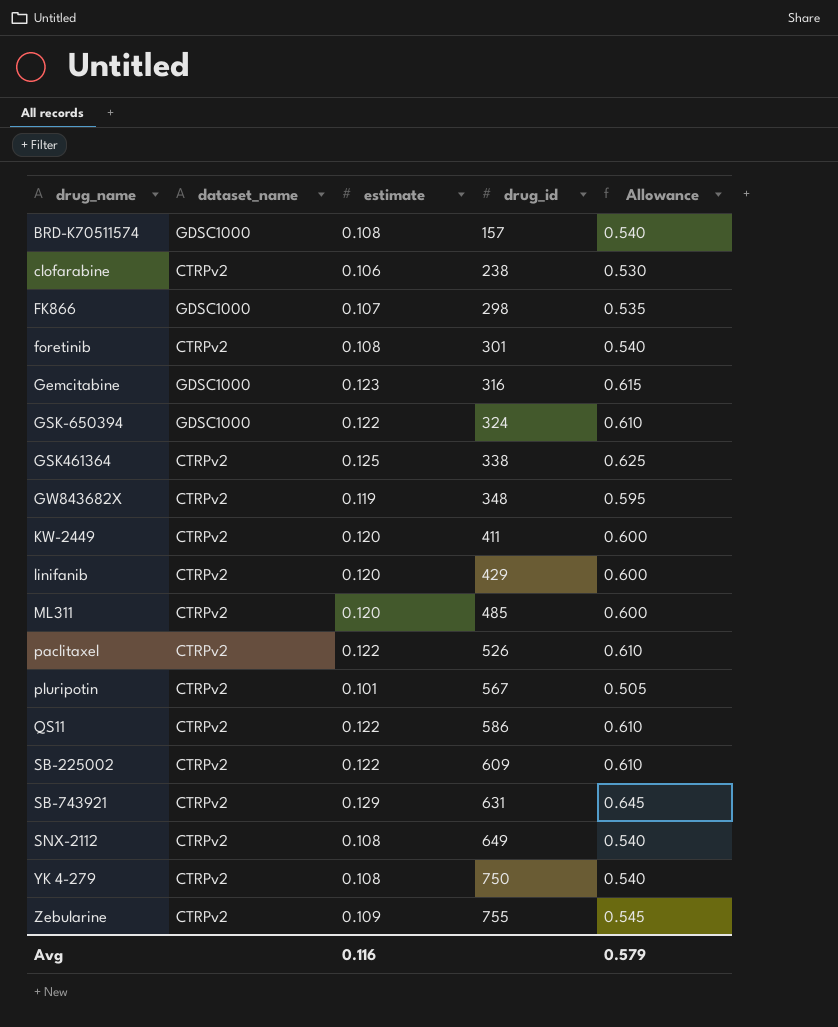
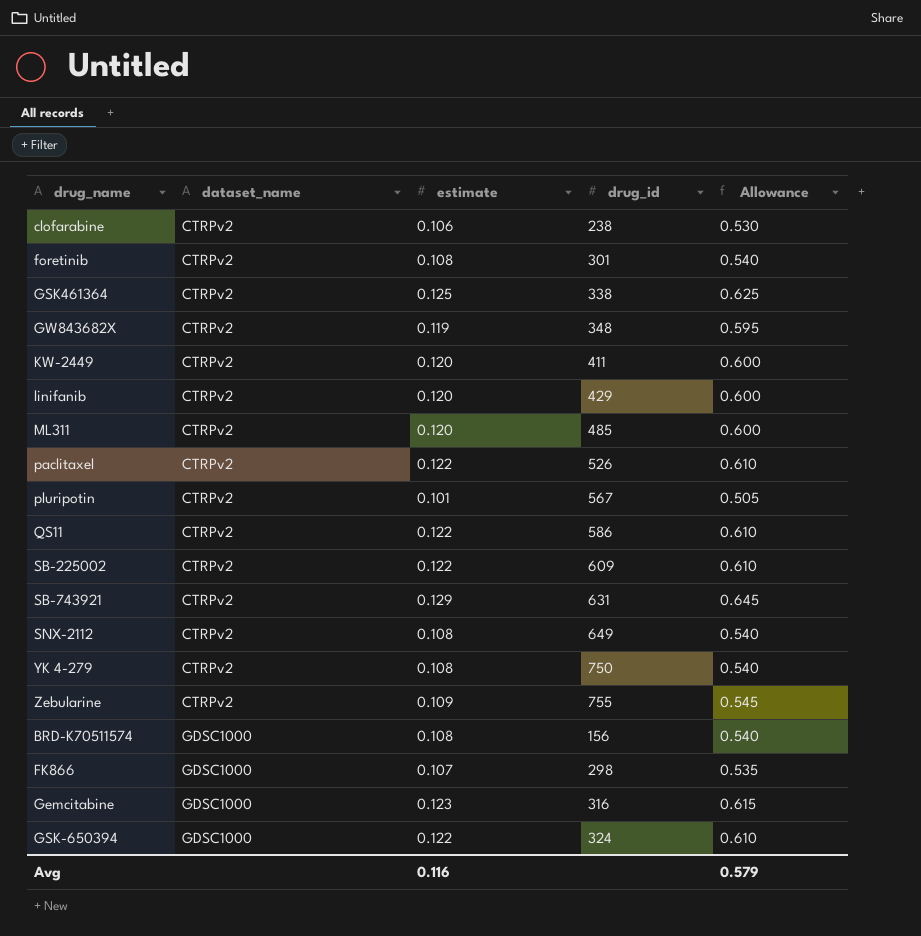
row order: drug_id ascending -> dataset_name ascending
BRD-K70511574 | drug_id: 157 -> 156

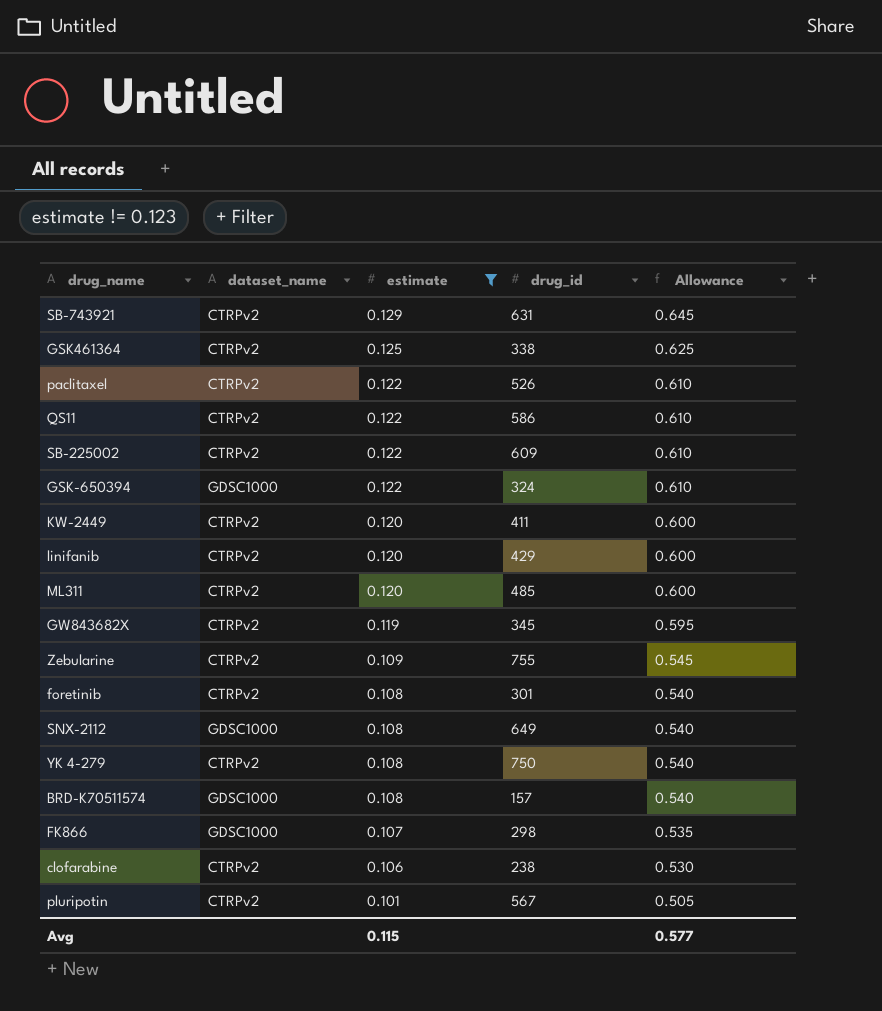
filter: none -> estimate != 0.123
row order: dataset_name ascending -> estimate descending
GW843682X | drug_id: 348 -> 345
SNX-2112 | dataset_name: CTRPv2 -> GDSC1000
BRD-K70511574 | drug_id: 156 -> 157
Avg | estimate: 0.116 -> 0.115
Avg | Allowance: 0.579 -> 0.577

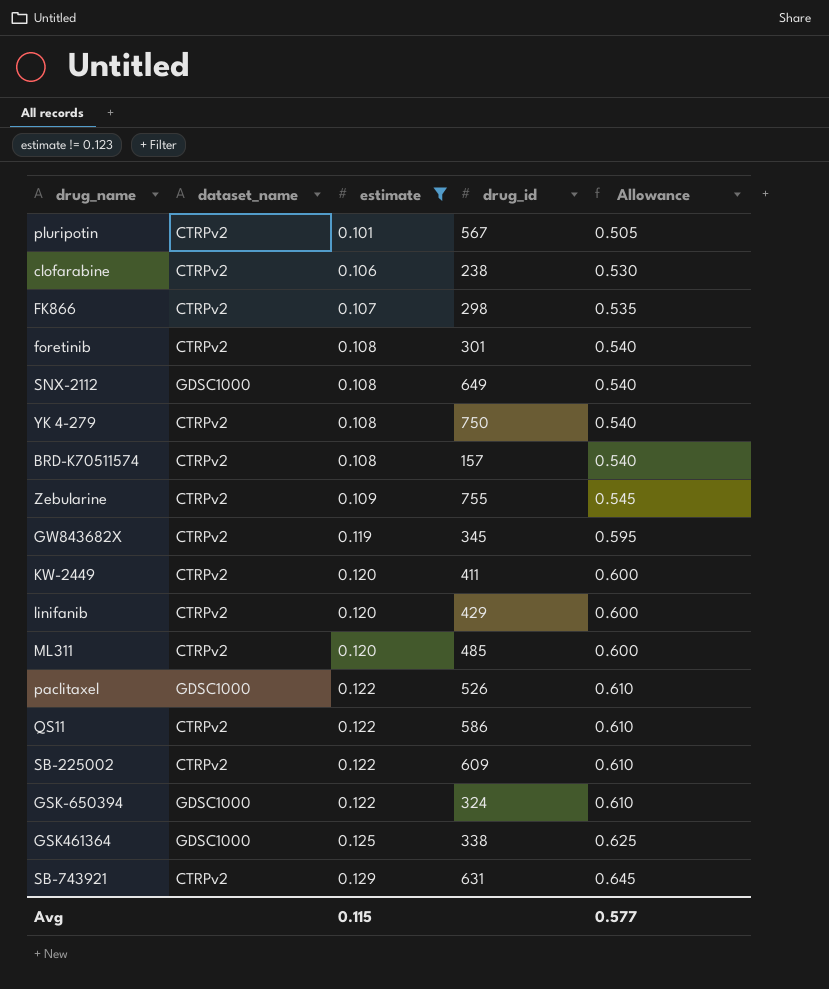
row order: estimate descending -> estimate ascending
FK866 | dataset_name: GDSC1000 -> CTRPv2
BRD-K70511574 | dataset_name: GDSC1000 -> CTRPv2
paclitaxel | dataset_name: CTRPv2 -> GDSC1000
GSK461364 | dataset_name: CTRPv2 -> GDSC1000

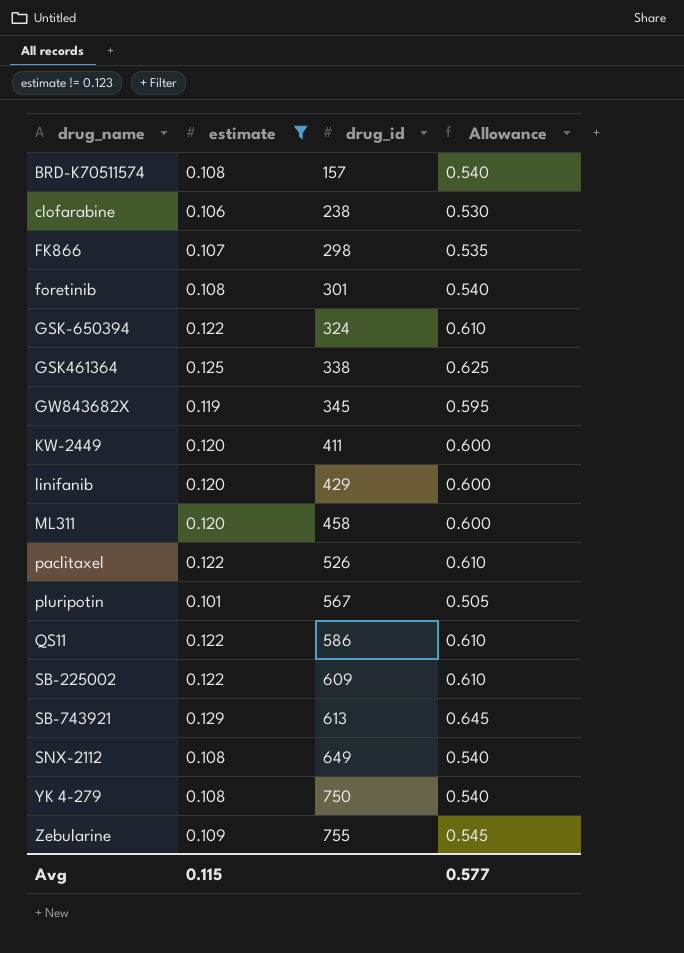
row order: estimate ascending -> drug_id ascending
column dataset_name | position: 2 -> none
ML311 | drug_id: 485 -> 458
SB-743921 | drug_id: 631 -> 613

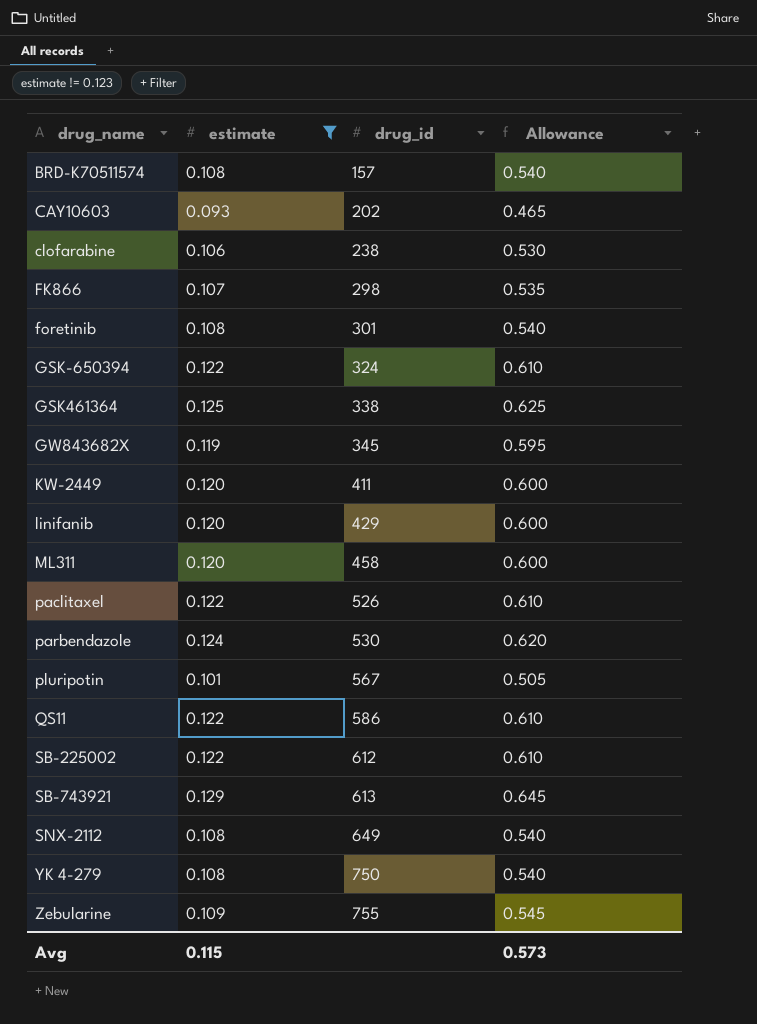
row CAY10603: none -> 0.093 | 202 | 0.465
row parbendazole: none -> 0.124 | 530 | 0.620
SB-225002 | drug_id: 609 -> 612
Avg | Allowance: 0.577 -> 0.573

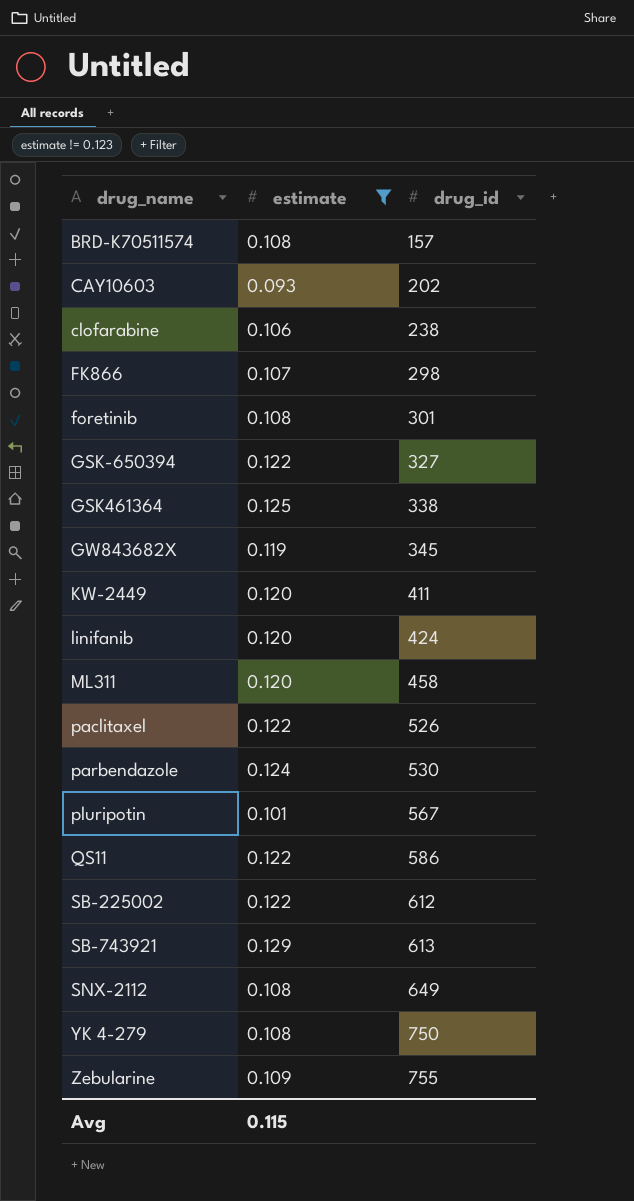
column Allowance | formula: [estimate] * 5 -> none
GSK-650394 | drug_id: 324 -> 327
linifanib | drug_id: 429 -> 424

